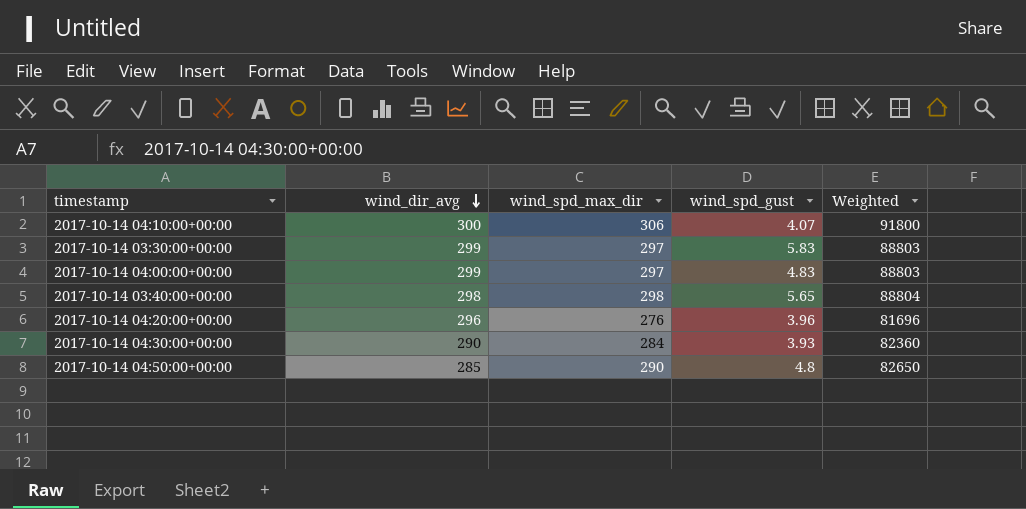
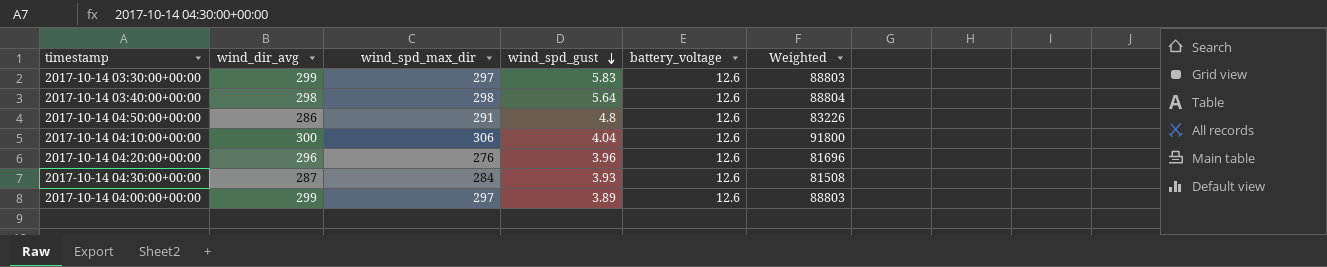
row order: wind_dir_avg descending -> wind_spd_gust descending
column battery_voltage | position: none -> 5
2017-10-14 03:40:00+00:00 | wind_spd_gust: 5.65 -> 5.64
2017-10-14 04:50:00+00:00 | wind_dir_avg: 285 -> 286
2017-10-14 04:50:00+00:00 | wind_spd_max_dir: 290 -> 291
2017-10-14 04:50:00+00:00 | Weighted: 82650 -> 83226
2017-10-14 04:10:00+00:00 | wind_spd_gust: 4.07 -> 4.04
2017-10-14 04:30:00+00:00 | wind_dir_avg: 290 -> 287
2017-10-14 04:30:00+00:00 | Weighted: 82360 -> 81508
2017-10-14 04:00:00+00:00 | wind_spd_gust: 4.83 -> 3.89

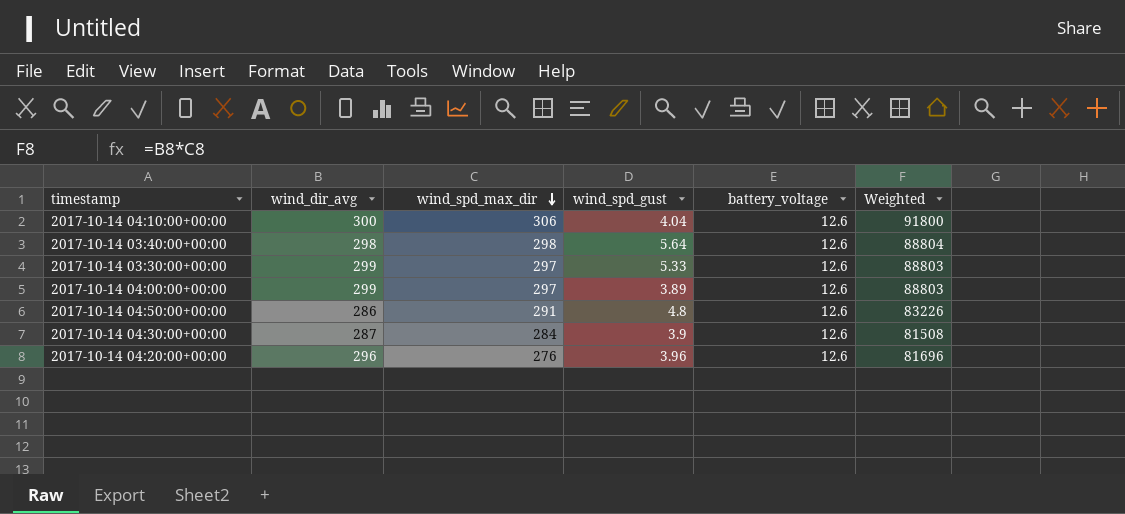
row order: wind_spd_gust descending -> wind_spd_max_dir descending
2017-10-14 03:30:00+00:00 | wind_spd_gust: 5.83 -> 5.33
2017-10-14 04:30:00+00:00 | wind_spd_gust: 3.93 -> 3.9

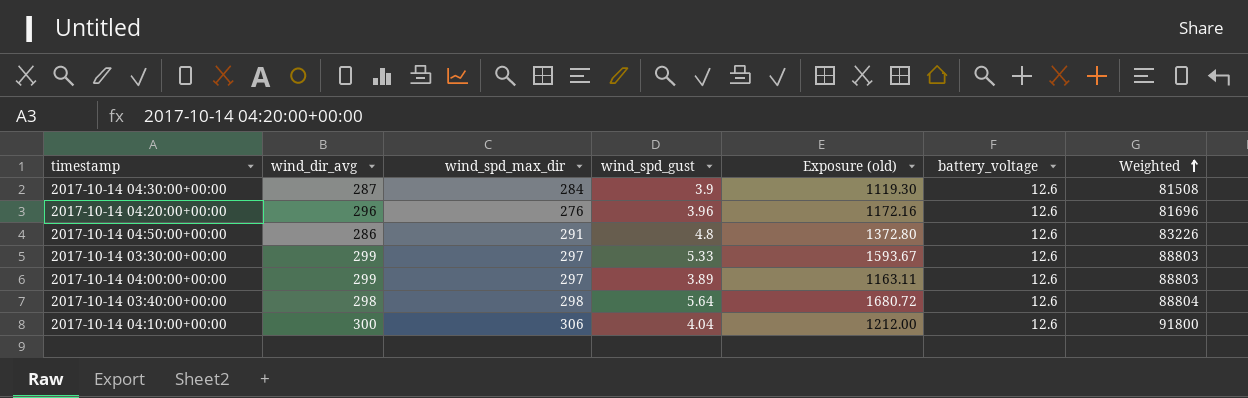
row order: wind_spd_max_dir descending -> Weighted ascending
column Exposure (old) | formula: none -> [wind_dir_avg] * [wind_spd_gust]

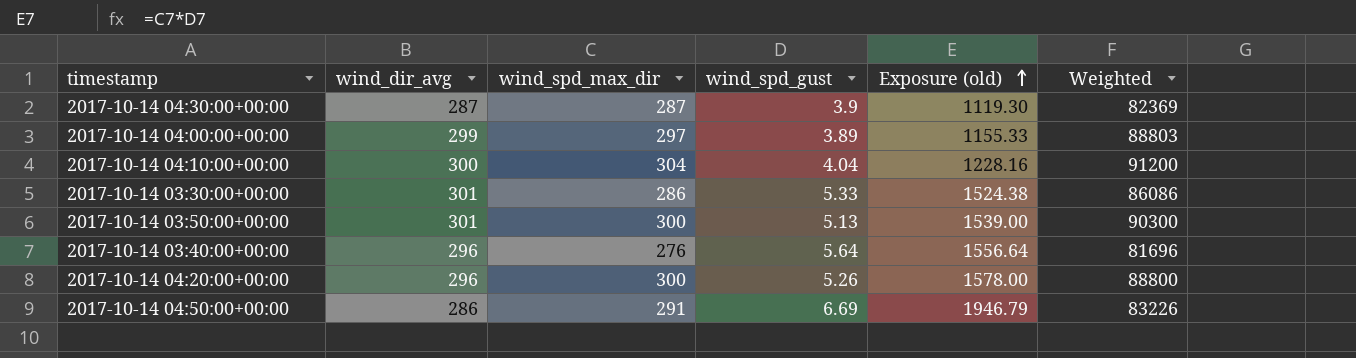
row order: Weighted ascending -> Exposure (old) ascending
column battery_voltage | position: 6 -> none
column Exposure (old) | formula: [wind_dir_avg] * [wind_spd_gust] -> [wind_spd_max_dir] * [wind_spd_gust]
2017-10-14 04:30:00+00:00 | wind_spd_max_dir: 284 -> 287
2017-10-14 04:30:00+00:00 | Weighted: 81508 -> 82369
2017-10-14 04:10:00+00:00 | wind_spd_max_dir: 306 -> 304
2017-10-14 04:10:00+00:00 | Weighted: 91800 -> 91200
2017-10-14 03:30:00+00:00 | wind_dir_avg: 299 -> 301
2017-10-14 03:30:00+00:00 | wind_spd_max_dir: 297 -> 286
2017-10-14 03:30:00+00:00 | Weighted: 88803 -> 86086
row 2017-10-14 03:50:00+00:00: none -> 301 | 300 | 5.13 | 1539.00 | 90300
2017-10-14 03:40:00+00:00 | wind_dir_avg: 298 -> 296
2017-10-14 03:40:00+00:00 | wind_spd_max_dir: 298 -> 276
2017-10-14 03:40:00+00:00 | Weighted: 88804 -> 81696
2017-10-14 04:20:00+00:00 | wind_spd_max_dir: 276 -> 300
2017-10-14 04:20:00+00:00 | wind_spd_gust: 3.96 -> 5.26
2017-10-14 04:20:00+00:00 | Weighted: 81696 -> 88800
2017-10-14 04:50:00+00:00 | wind_spd_gust: 4.8 -> 6.69

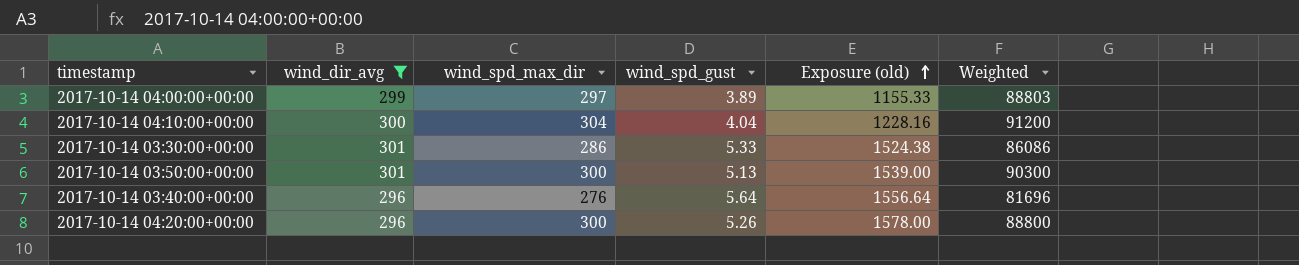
filter: none -> wind_dir_avg >= 296

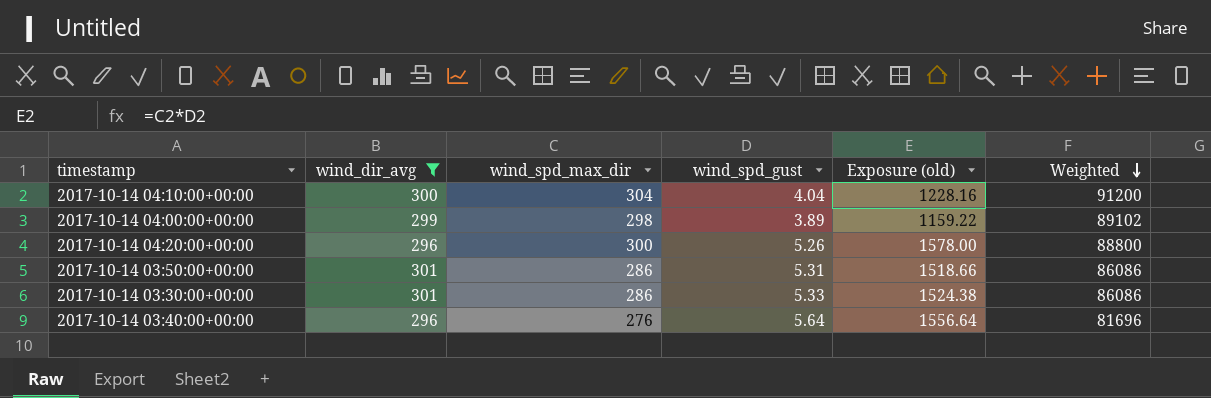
row order: Exposure (old) ascending -> Weighted descending
2017-10-14 04:00:00+00:00 | wind_spd_max_dir: 297 -> 298
2017-10-14 04:00:00+00:00 | Exposure (old): 1155.33 -> 1159.22
2017-10-14 04:00:00+00:00 | Weighted: 88803 -> 89102
2017-10-14 03:50:00+00:00 | wind_spd_max_dir: 300 -> 286
2017-10-14 03:50:00+00:00 | wind_spd_gust: 5.13 -> 5.31
2017-10-14 03:50:00+00:00 | Exposure (old): 1539.00 -> 1518.66
2017-10-14 03:50:00+00:00 | Weighted: 90300 -> 86086

